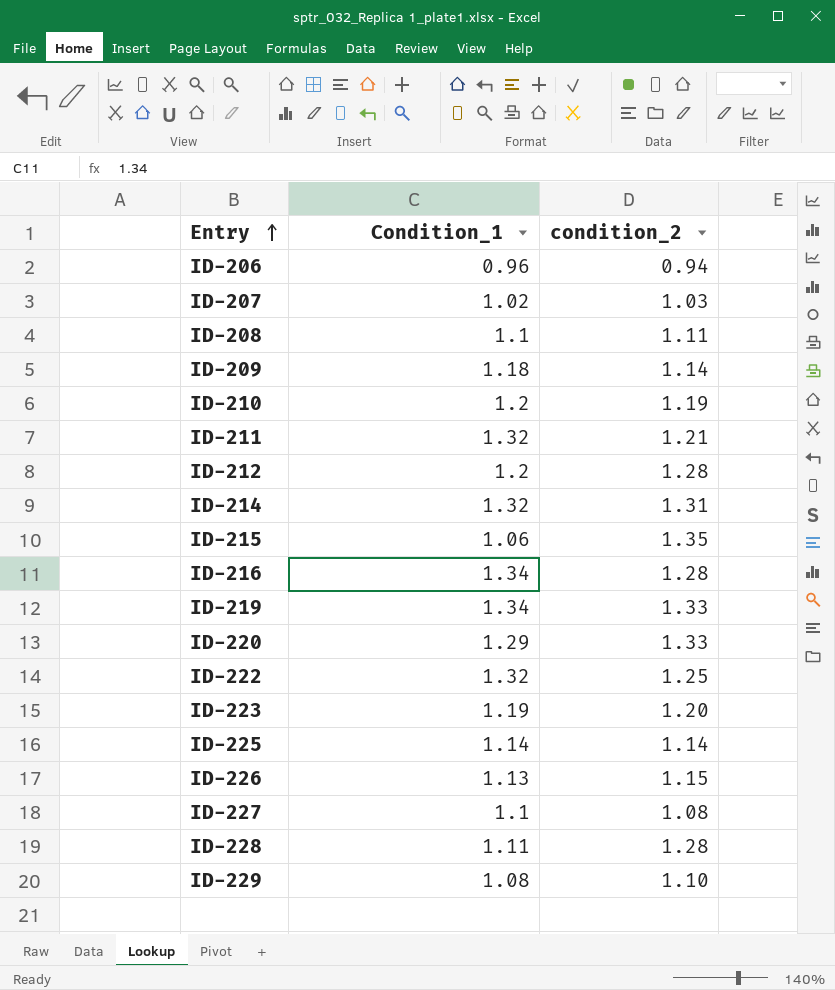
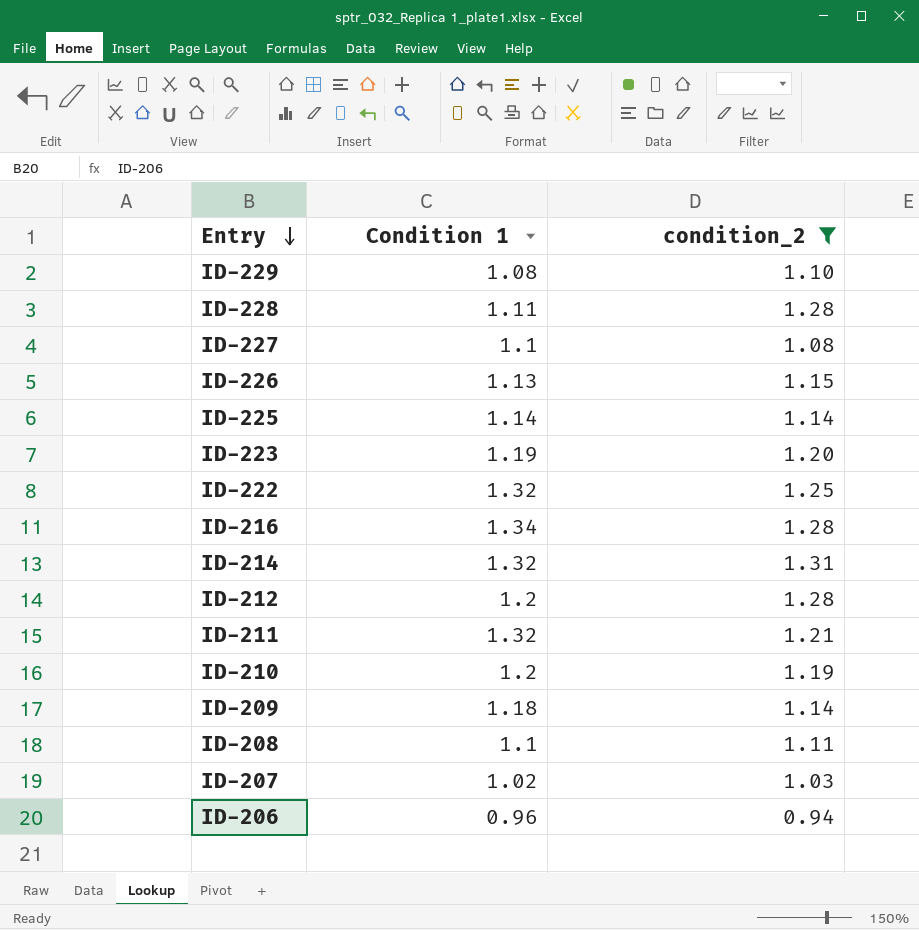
filter: none -> condition_2 <= 1.31
row order: Entry ascending -> Entry descending
column name: Condition_1 -> Condition 1

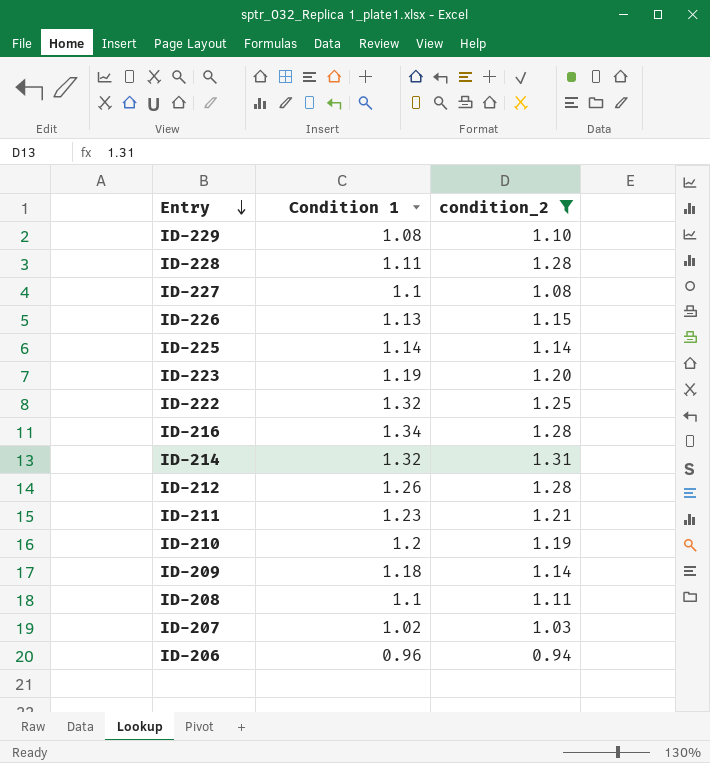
ID-212 | Condition 1: 1.2 -> 1.26
ID-211 | Condition 1: 1.32 -> 1.23

